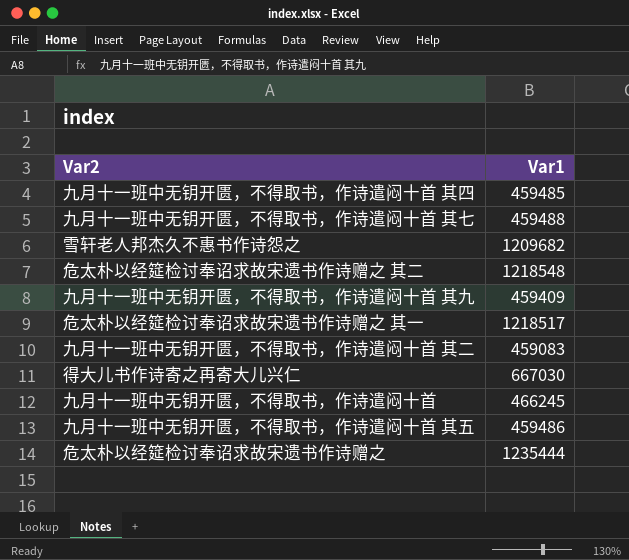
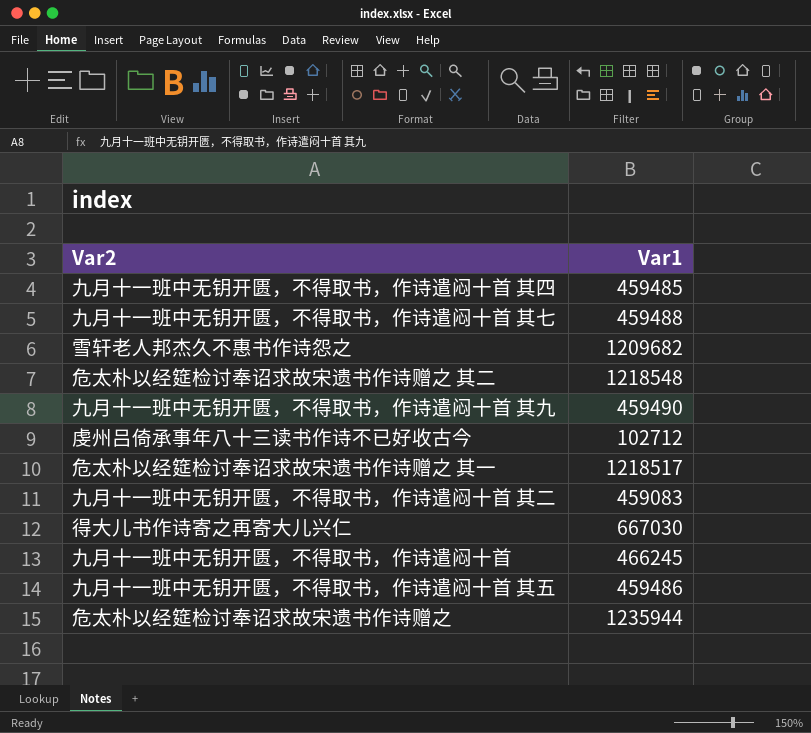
九月十一班中无钥开匮，不得取书，作诗遣闷十首 其九 | Var1: 459409 -> 459490
row 虔州吕倚承事年八十三读书作诗不已好收古今: none -> 102712
危太朴以经筵检讨奉诏求故宋遗书作诗赠之 | Var1: 1235444 -> 1235944

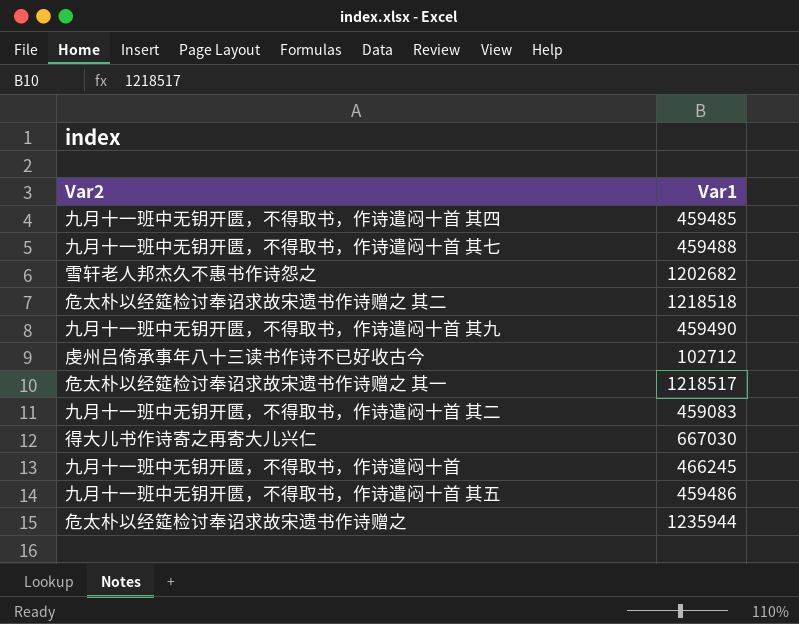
雪轩老人邦杰久不惠书作诗怨之 | Var1: 1209682 -> 1202682
危太朴以经筵检讨奉诏求故宋遗书作诗赠之 其二 | Var1: 1218548 -> 1218518

